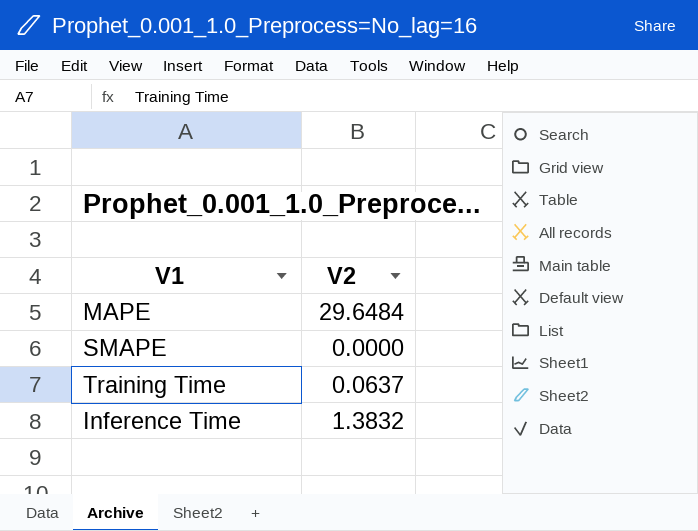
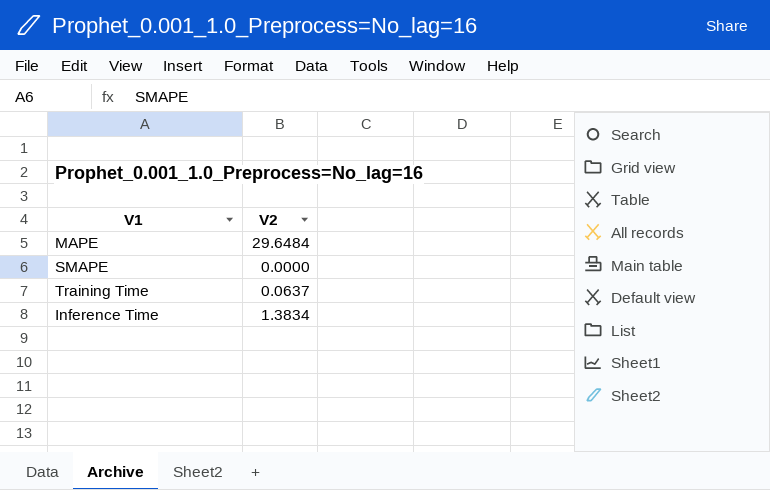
Inference Time | V2: 1.3832 -> 1.3834

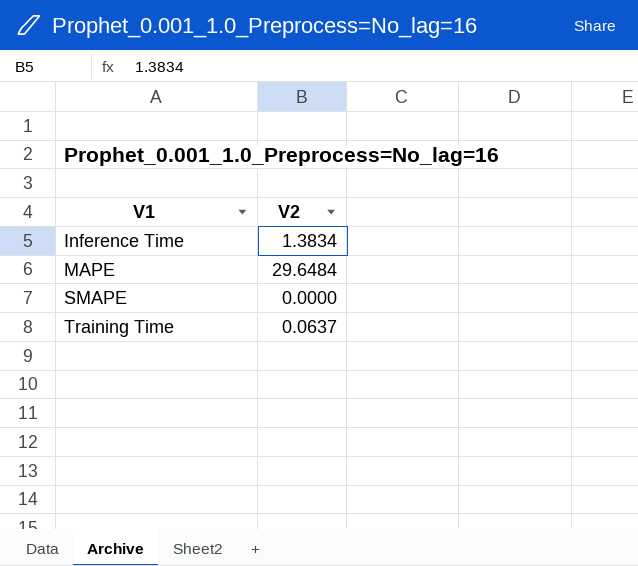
row order: none -> V1 ascending

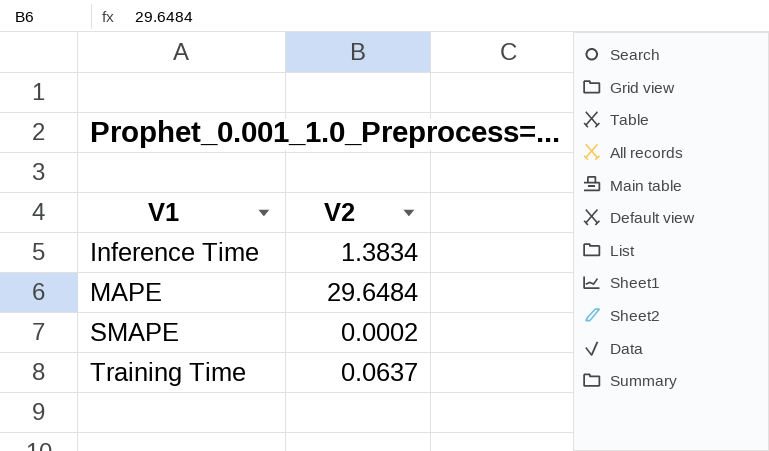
SMAPE | V2: 0.0000 -> 0.0002

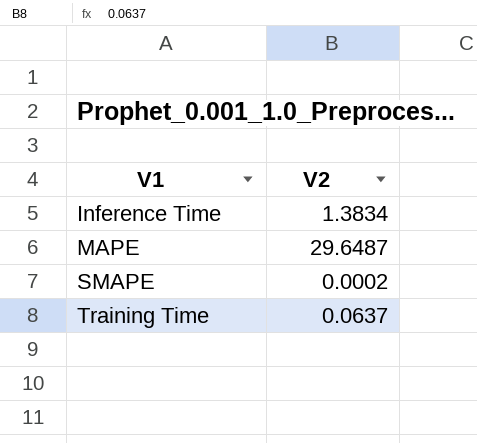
MAPE | V2: 29.6484 -> 29.6487

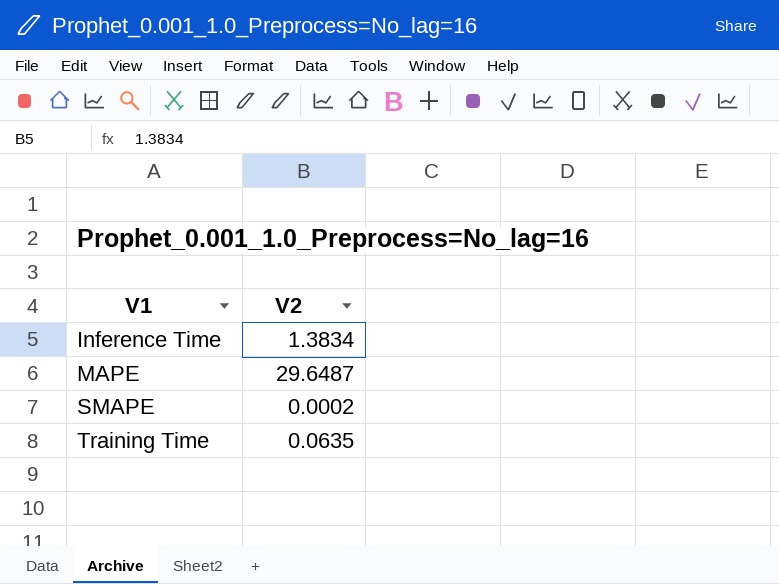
Training Time | V2: 0.0637 -> 0.0635

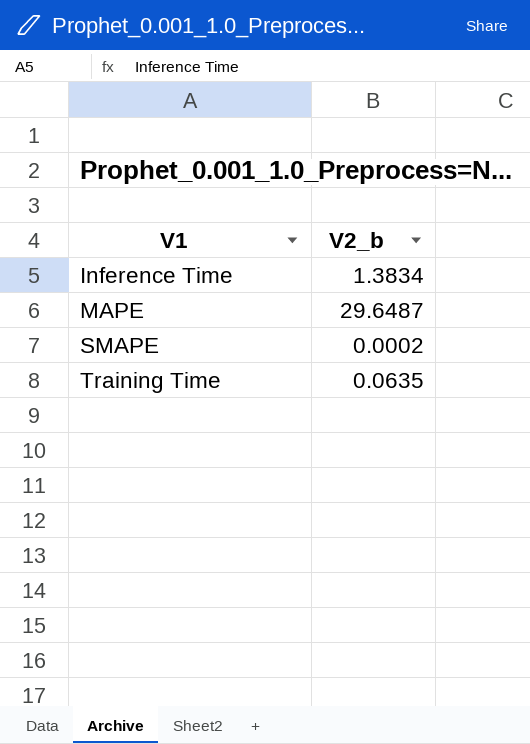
column name: V2 -> V2_b

